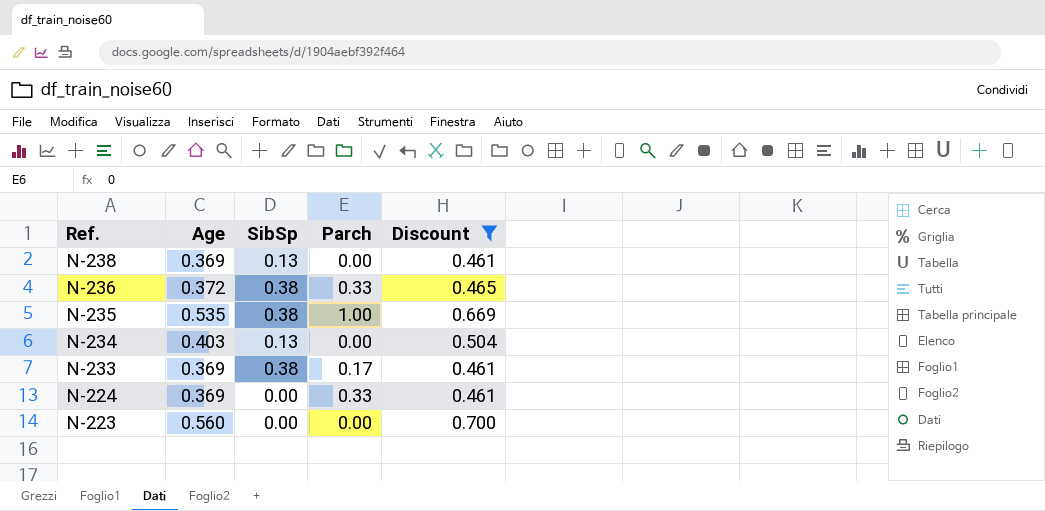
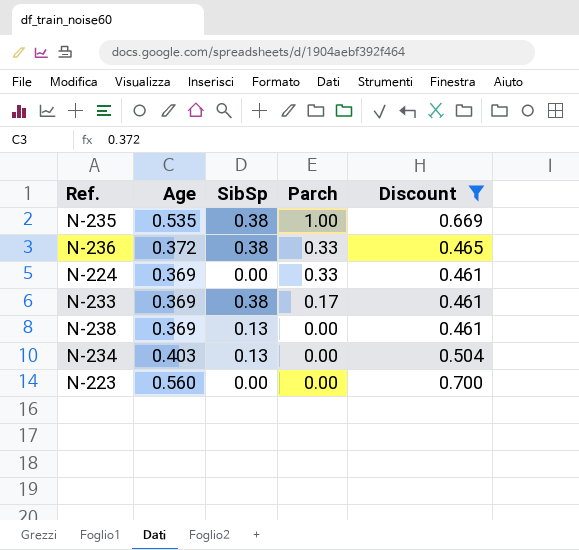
row order: Ref. descending -> Parch descending

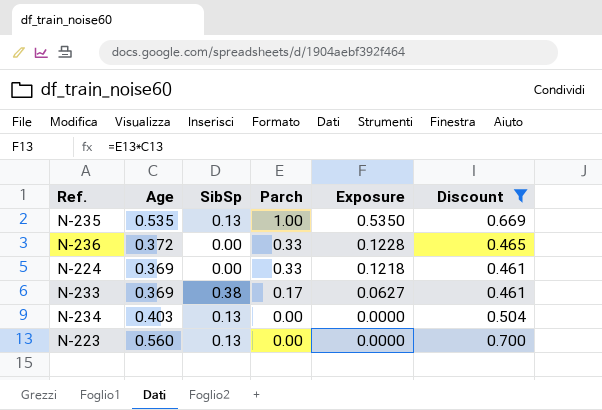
column Exposure | formula: none -> [Age] * [Parch]
row N-238: 0.369 | 0.13 | 0.00 | 0.461 -> none
N-235 | SibSp: 0.38 -> 0.13
N-236 | SibSp: 0.38 -> 0.00
N-223 | SibSp: 0.00 -> 0.13

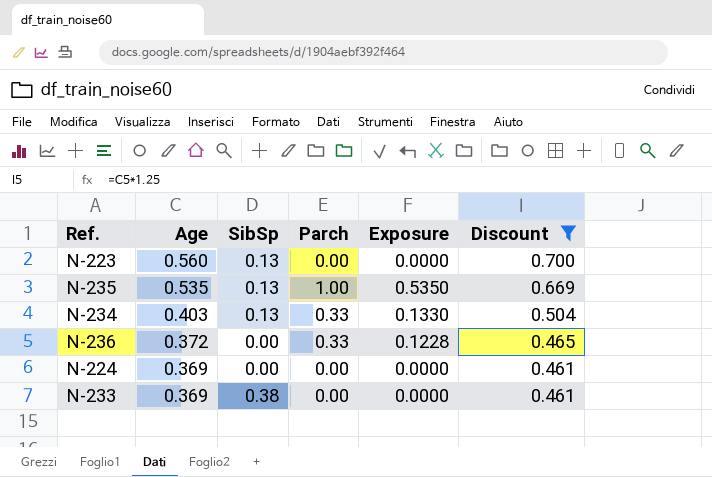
row order: Parch descending -> Age descending
N-234 | Parch: 0.00 -> 0.33
N-234 | Exposure: 0.0000 -> 0.1330
N-224 | Parch: 0.33 -> 0.00
N-224 | Exposure: 0.1218 -> 0.0000
N-233 | Parch: 0.17 -> 0.00
N-233 | Exposure: 0.0627 -> 0.0000

